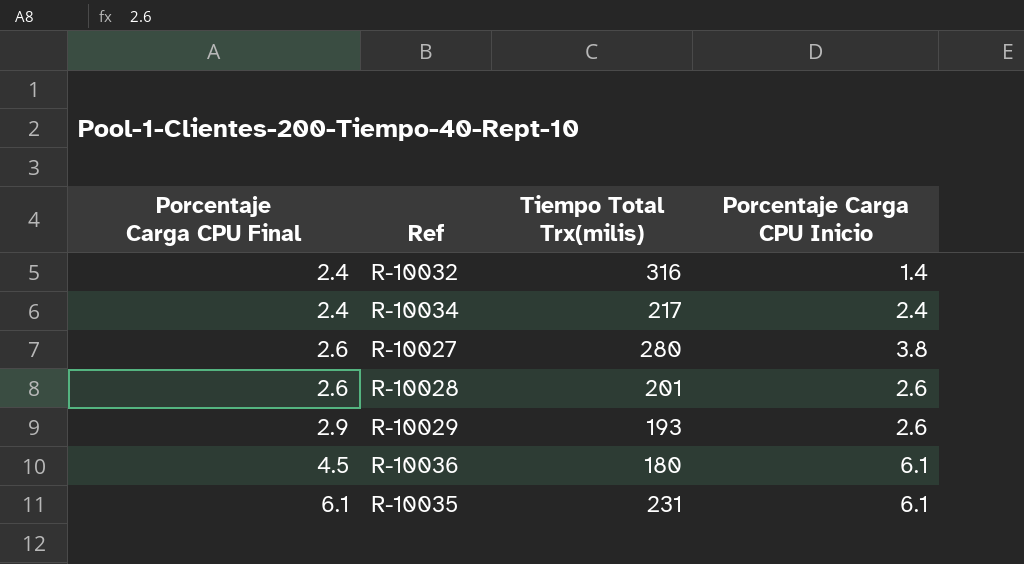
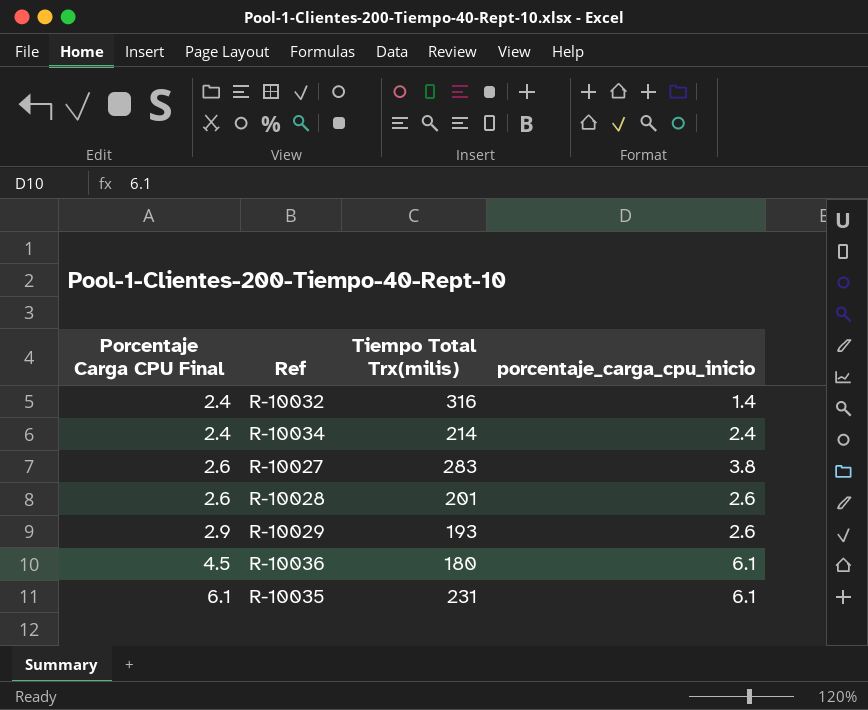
column name: Porcentaje Carga CPU Inicio -> porcentaje_carga_cpu_inicio
R-10034 | Tiempo Total Trx(milis): 217 -> 214
R-10027 | Tiempo Total Trx(milis): 280 -> 283

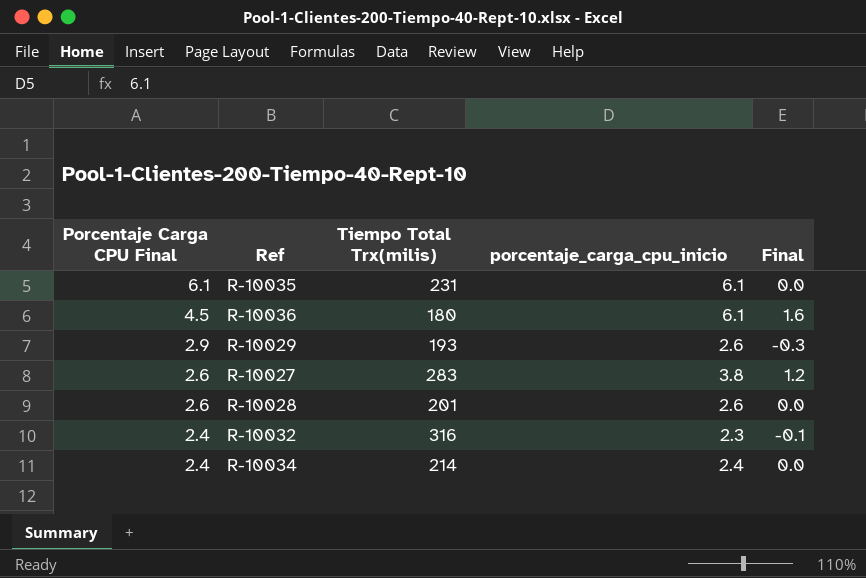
row order: Porcentaje Carga CPU Final ascending -> Porcentaje Carga CPU Final descending
column Final | formula: none -> [porcentaje_carga_cpu_inicio] - [Porcentaje Carga CPU Final]
R-10032 | porcentaje_carga_cpu_inicio: 1.4 -> 2.3

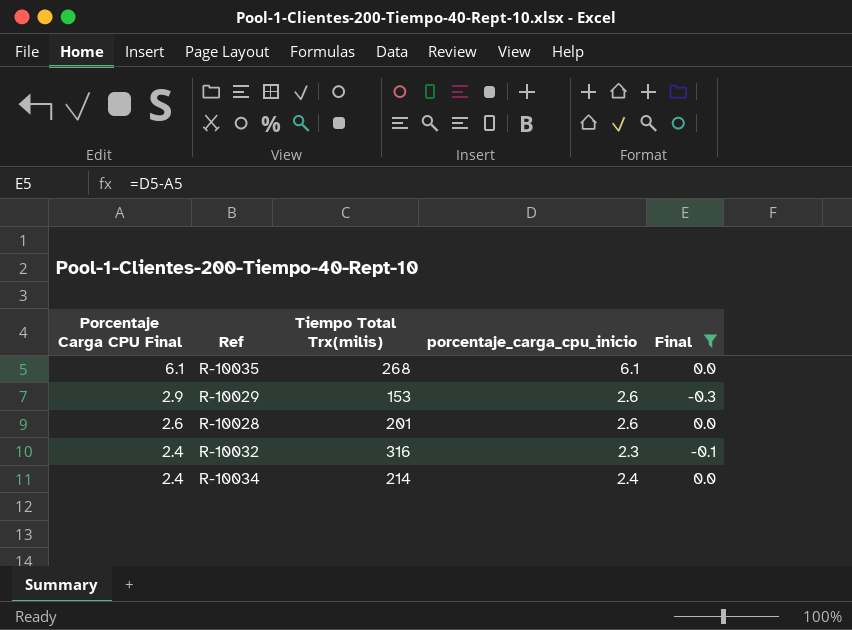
filter: none -> Final <= 0.0
R-10035 | Tiempo Total Trx(milis): 231 -> 268
R-10029 | Tiempo Total Trx(milis): 193 -> 153

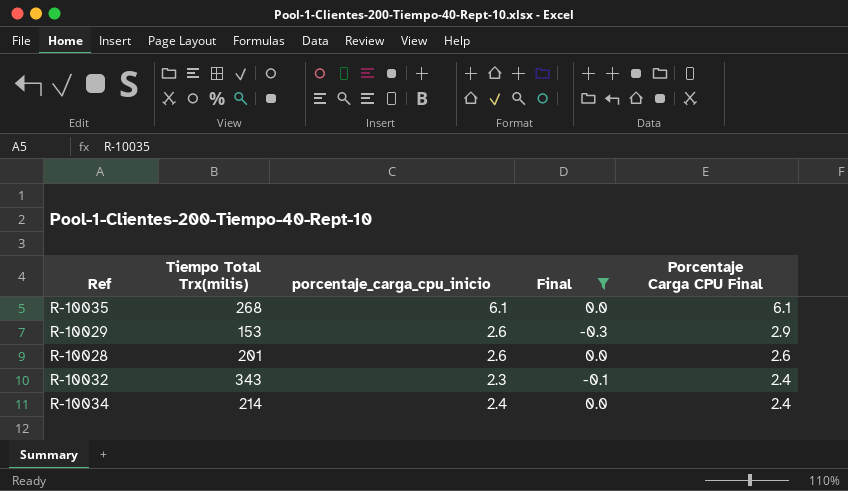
column Porcentaje Carga CPU Final | position: 1 -> 5
R-10032 | Tiempo Total Trx(milis): 316 -> 343

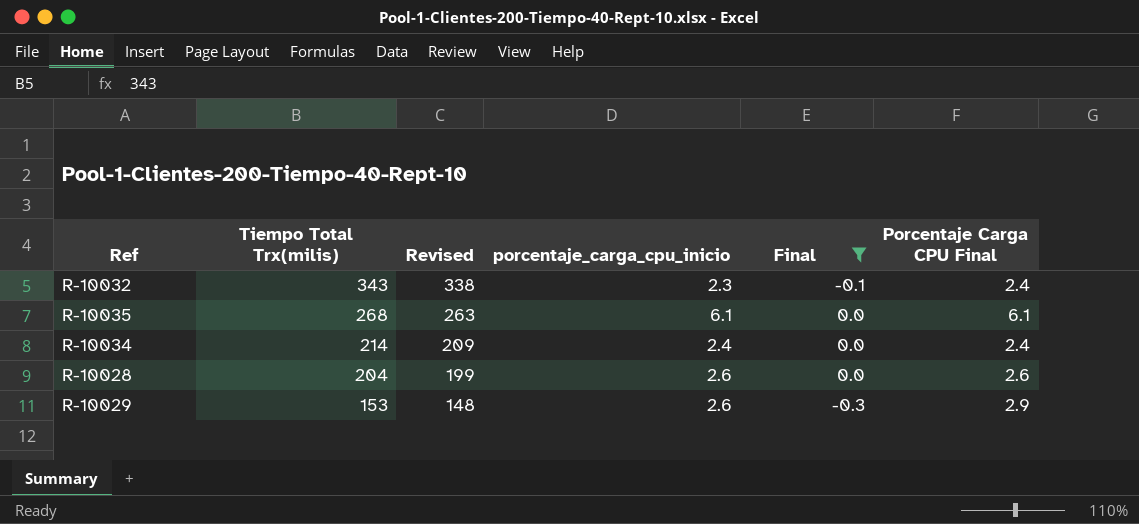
row order: Porcentaje Carga CPU Final descending -> Tiempo Total Trx(milis) descending
column Revised | formula: none -> [Tiempo Total Trx(milis)] - 5
R-10028 | Tiempo Total Trx(milis): 201 -> 204

